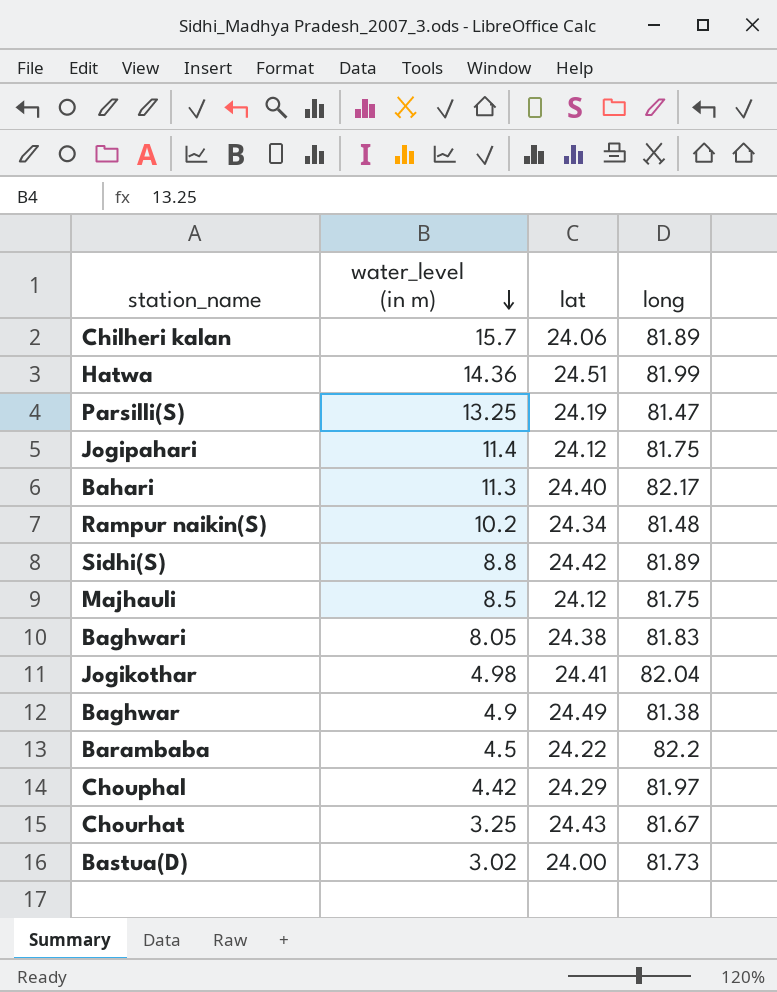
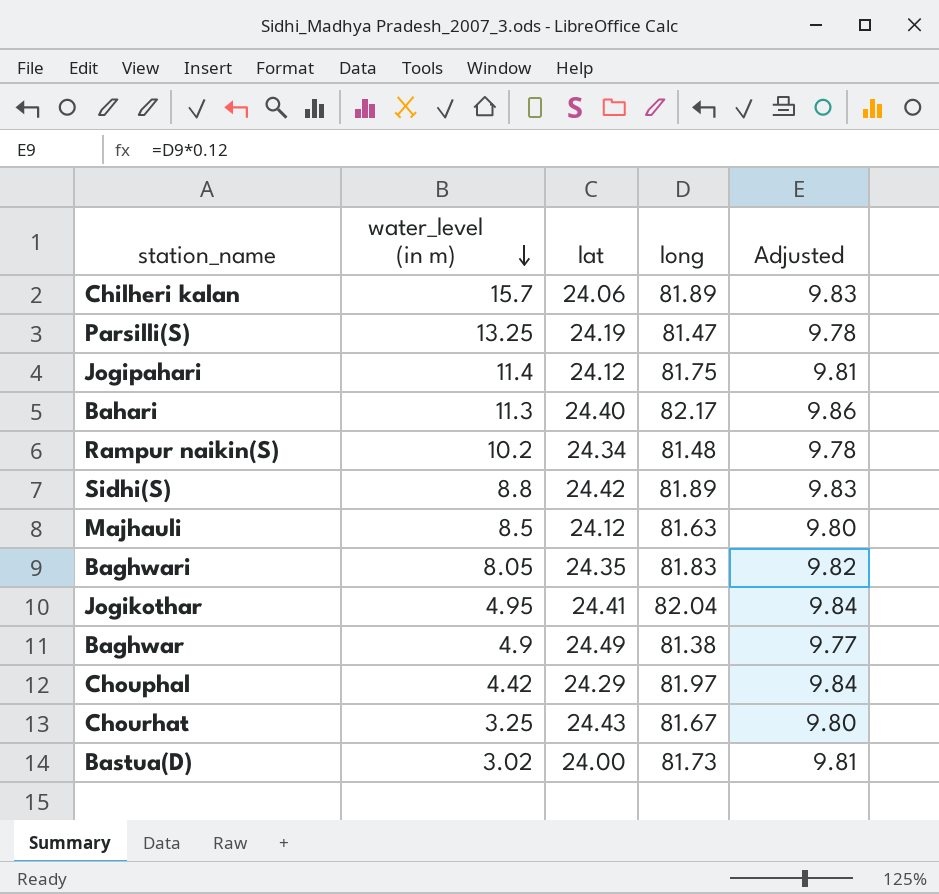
column Adjusted | formula: none -> [long] * 0.12
row Hatwa: 14.36 | 24.51 | 81.99 -> none
row Barambaba: 4.5 | 24.22 | 82.2 -> none
Majhauli | long: 81.75 -> 81.63
Baghwari | lat: 24.38 -> 24.35
Jogikothar | water_level (in m): 4.98 -> 4.95

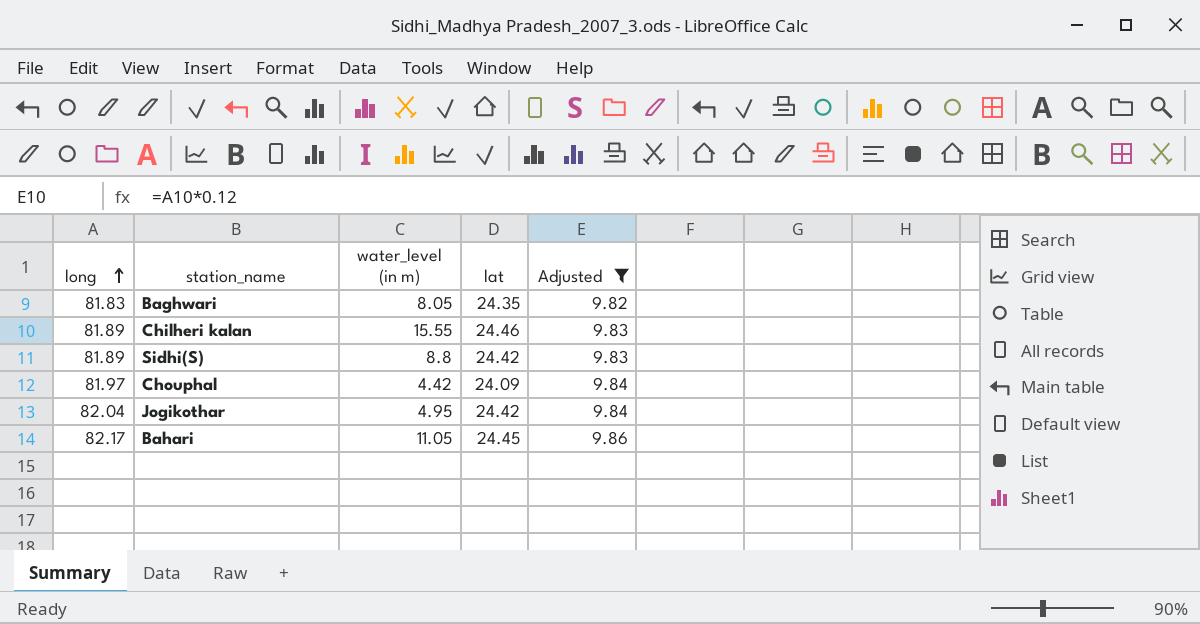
filter: none -> Adjusted >= 9.82
row order: water_level (in m) descending -> long ascending
column long | position: 4 -> 1
Chilheri kalan | water_level (in m): 15.7 -> 15.55
Chilheri kalan | lat: 24.06 -> 24.46
Chouphal | lat: 24.29 -> 24.09
Jogikothar | lat: 24.41 -> 24.42
Bahari | water_level (in m): 11.3 -> 11.05
Bahari | lat: 24.40 -> 24.45

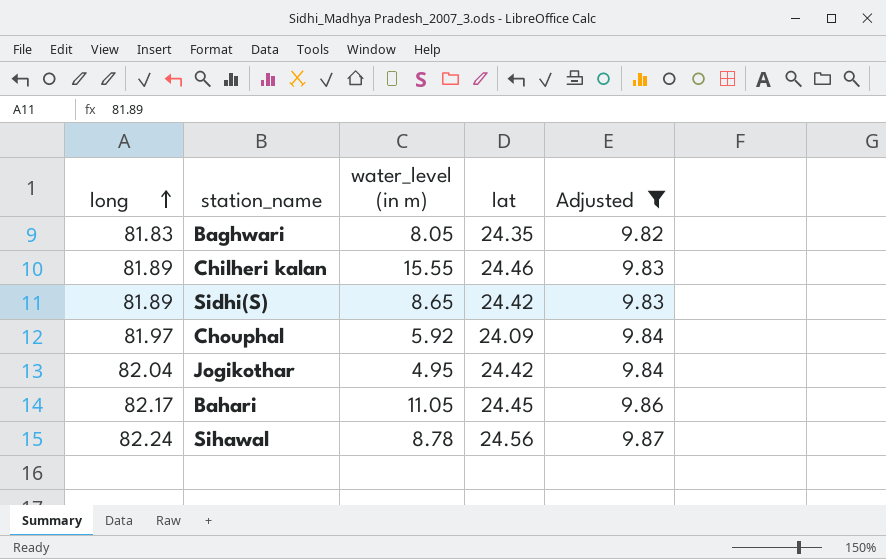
Sidhi(S) | water_level (in m): 8.8 -> 8.65
Chouphal | water_level (in m): 4.42 -> 5.92
row Sihawal: none -> 82.24 | 8.78 | 24.56 | 9.87

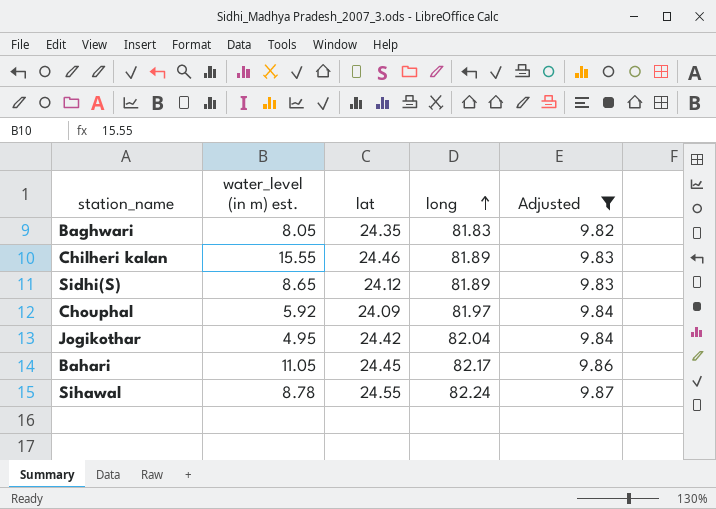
column name: water_level (in m) -> water_level (in m) est.
column long | position: 1 -> 4
Sidhi(S) | lat: 24.42 -> 24.12
Sihawal | lat: 24.56 -> 24.55

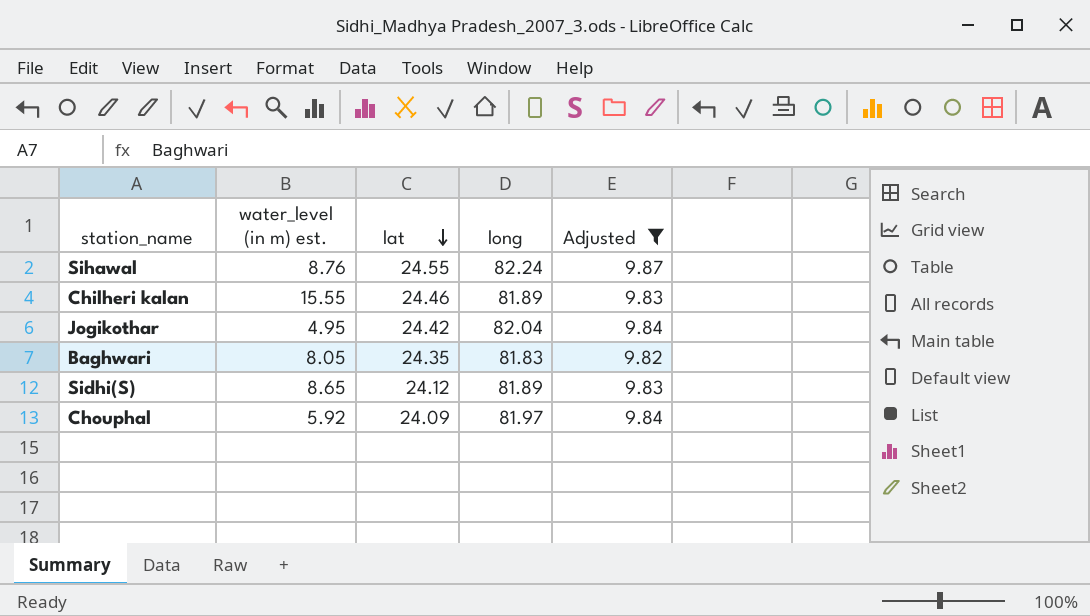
row order: long ascending -> lat descending
row Bahari: 11.05 | 24.45 | 82.17 | 9.86 -> none
Sihawal | water_level (in m) est.: 8.78 -> 8.76

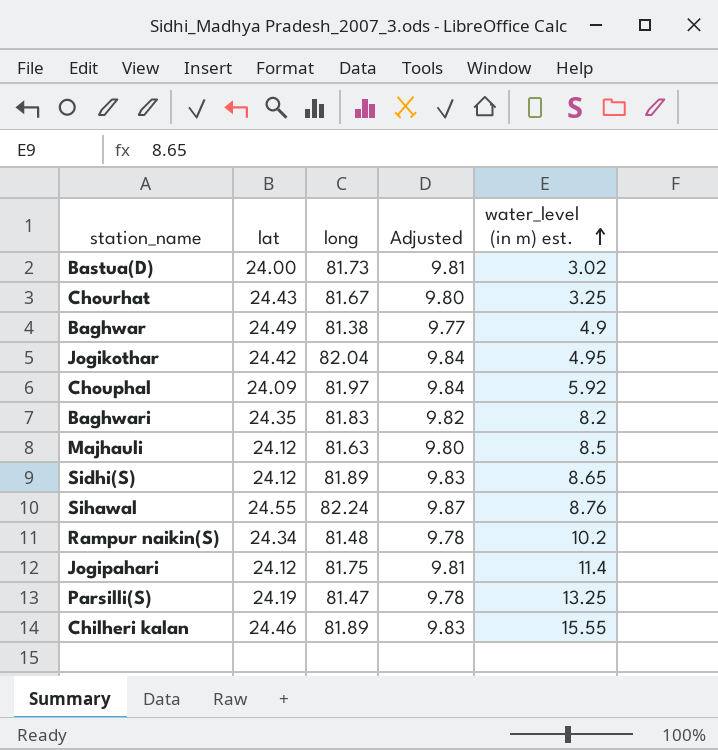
filter: Adjusted >= 9.82 -> none
row order: lat descending -> water_level (in m) est. ascending
column water_level (in m) est. | position: 2 -> 5
Baghwari | water_level (in m) est.: 8.05 -> 8.2

